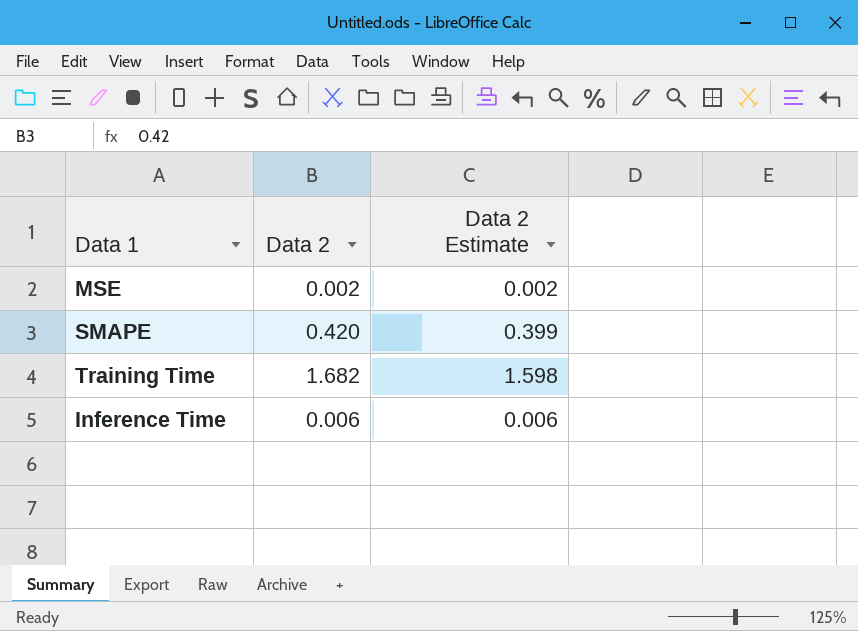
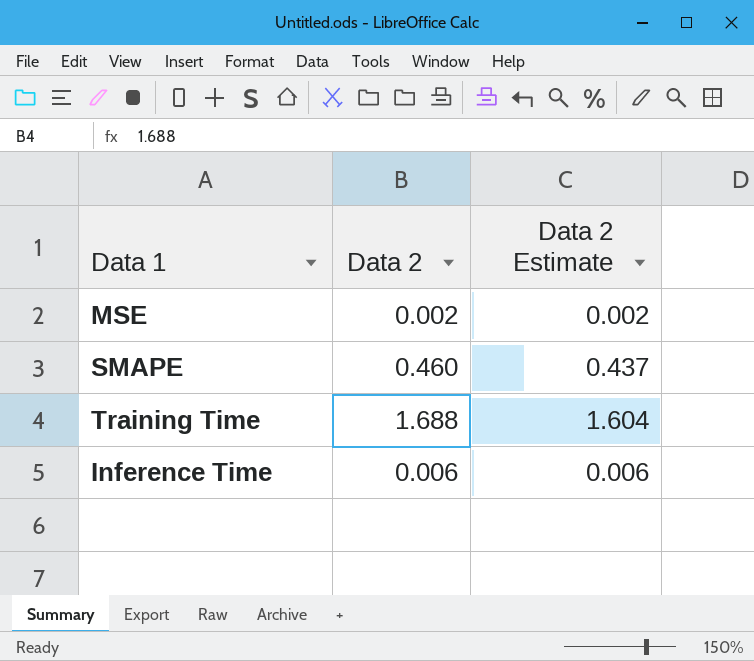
SMAPE | Data 2: 0.420 -> 0.460
SMAPE | Data 2 Estimate: 0.399 -> 0.437
Training Time | Data 2: 1.682 -> 1.688
Training Time | Data 2 Estimate: 1.598 -> 1.604

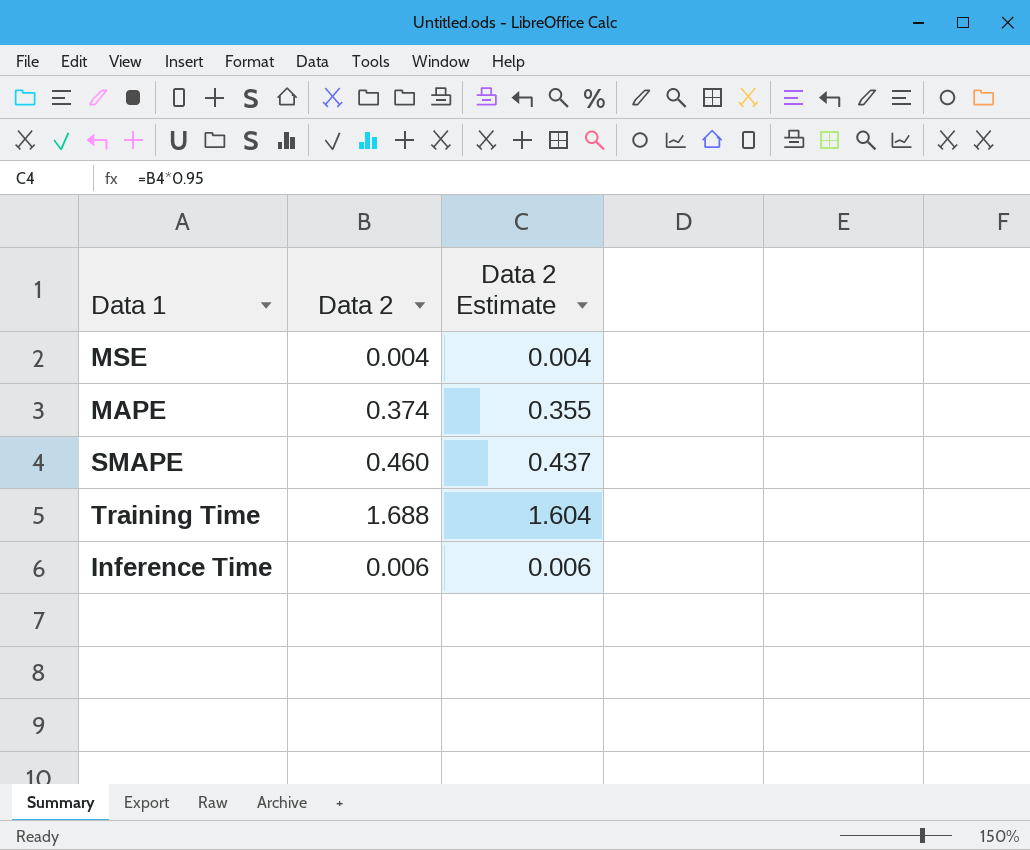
MSE | Data 2: 0.002 -> 0.004
MSE | Data 2 Estimate: 0.002 -> 0.004
row MAPE: none -> 0.374 | 0.355

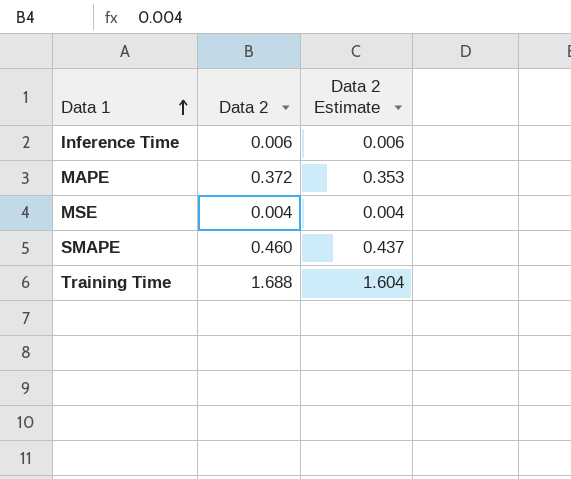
row order: none -> Data 1 ascending
MAPE | Data 2: 0.374 -> 0.372
MAPE | Data 2 Estimate: 0.355 -> 0.353

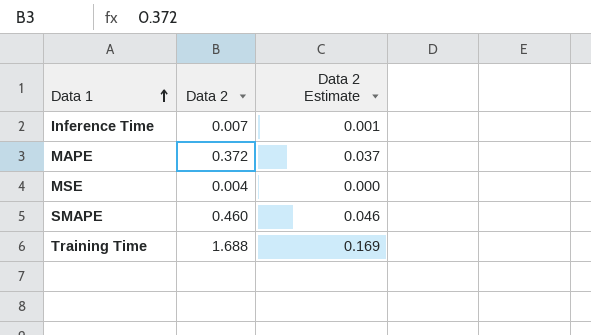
column Data 2 Estimate | formula: [Data 2] * 0.95 -> [Data 2] * 0.1
Inference Time | Data 2: 0.006 -> 0.007

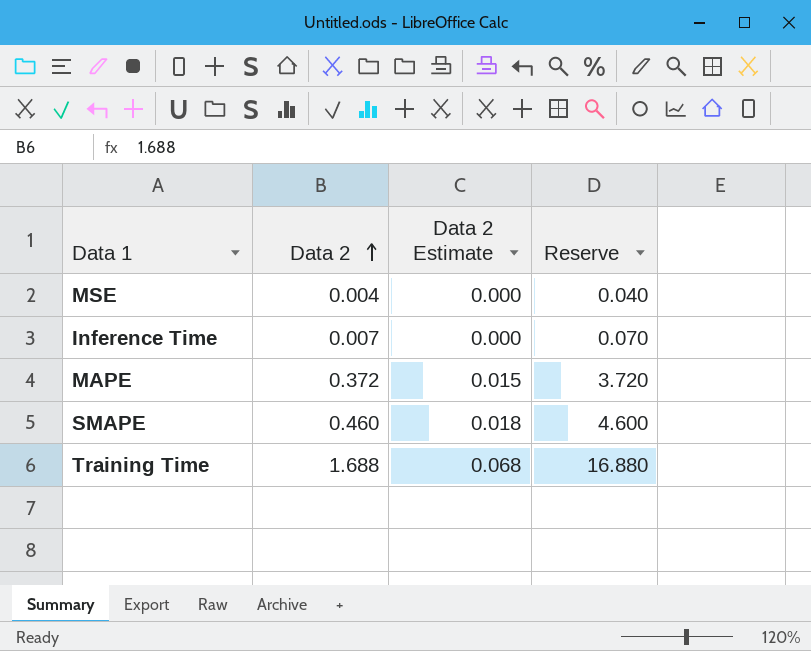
row order: Data 1 ascending -> Data 2 ascending
column Data 2 Estimate | formula: [Data 2] * 0.1 -> [Data 2] * 0.04
column Reserve | formula: none -> [Data 2] * 10

